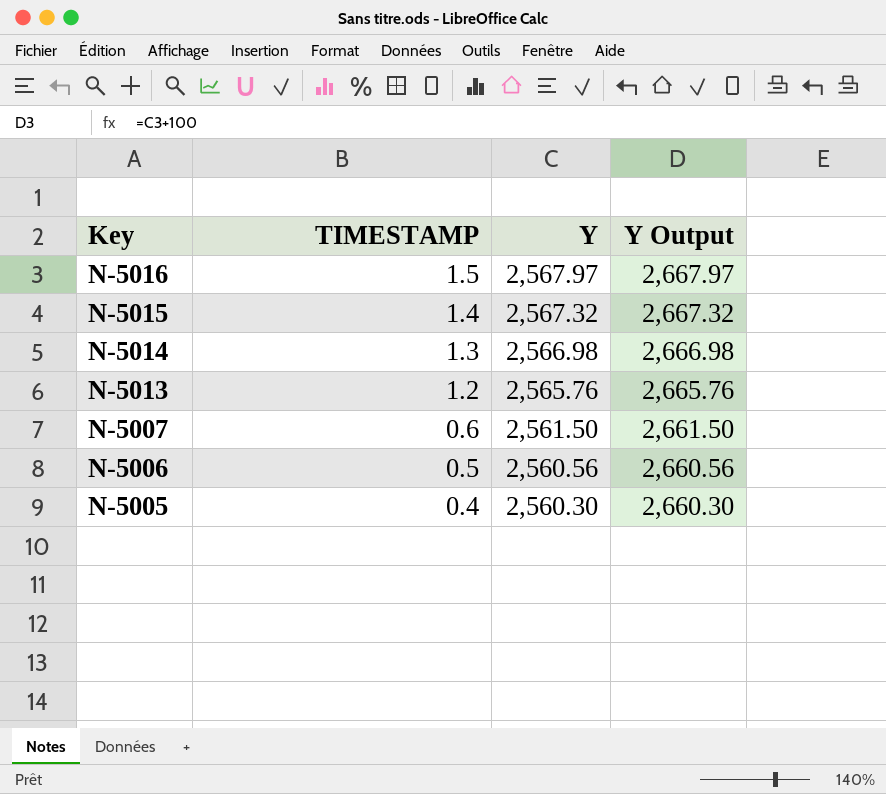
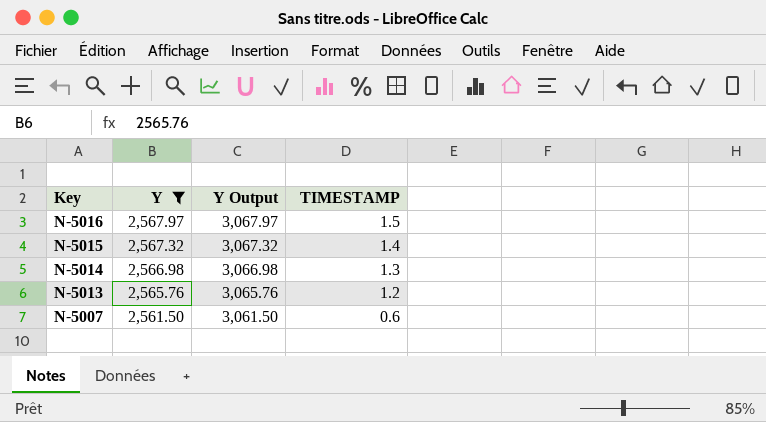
filter: none -> Y >= 2,561.50
column Y Output | formula: [Y] + 100 -> [Y] + 500
column TIMESTAMP | position: 2 -> 4

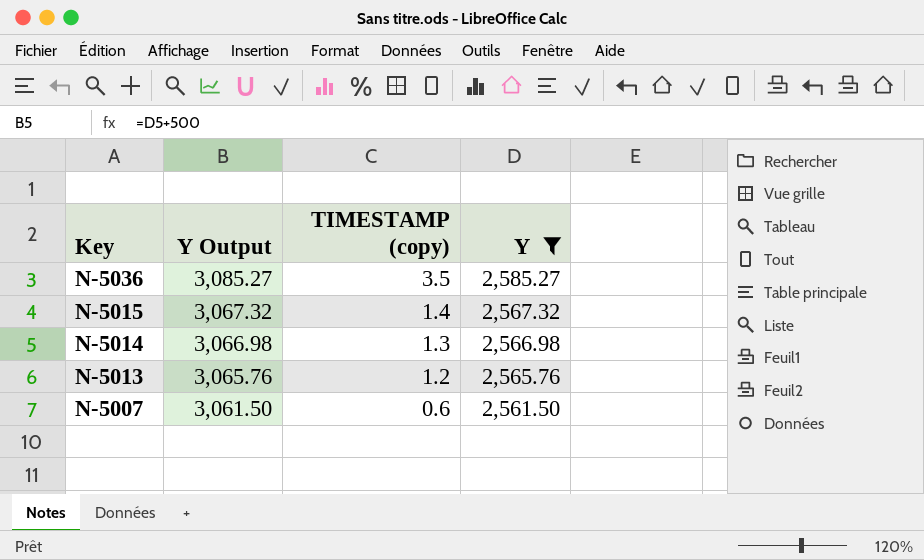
column name: TIMESTAMP -> TIMESTAMP (copy)
column Y | position: 2 -> 4
row N-5016: 2,567.97 | 3,067.97 | 1.5 -> none
row N-5036: none -> 3,085.27 | 3.5 | 2,585.27

